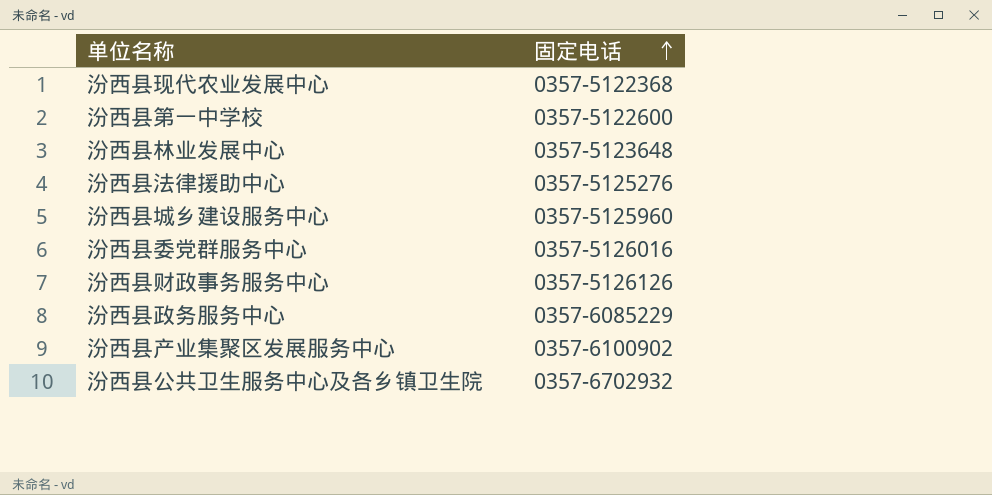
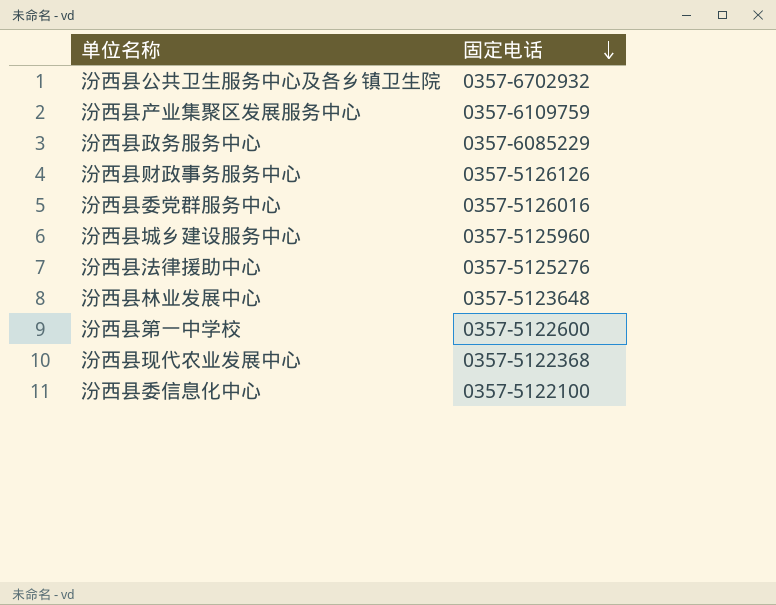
row order: 固定电话 ascending -> 固定电话 descending
汾西县产业集聚区发展服务中心 | 固定电话: 0357-6100902 -> 0357-6109759
row 汾西县委信息化中心: none -> 0357-5122100

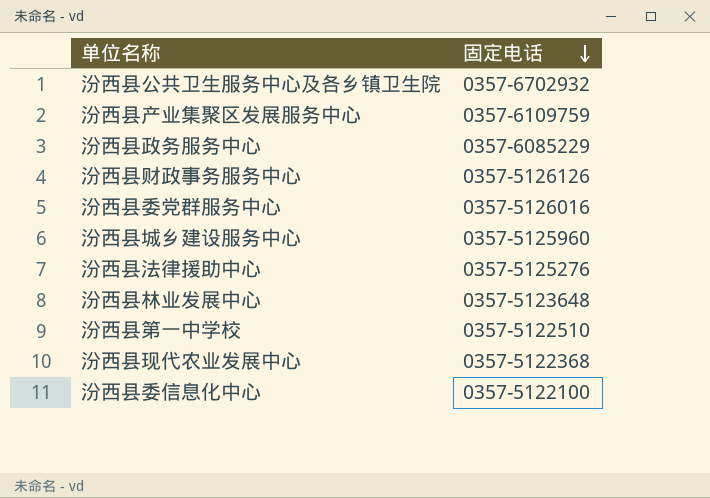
汾西县第一中学校 | 固定电话: 0357-5122600 -> 0357-5122510

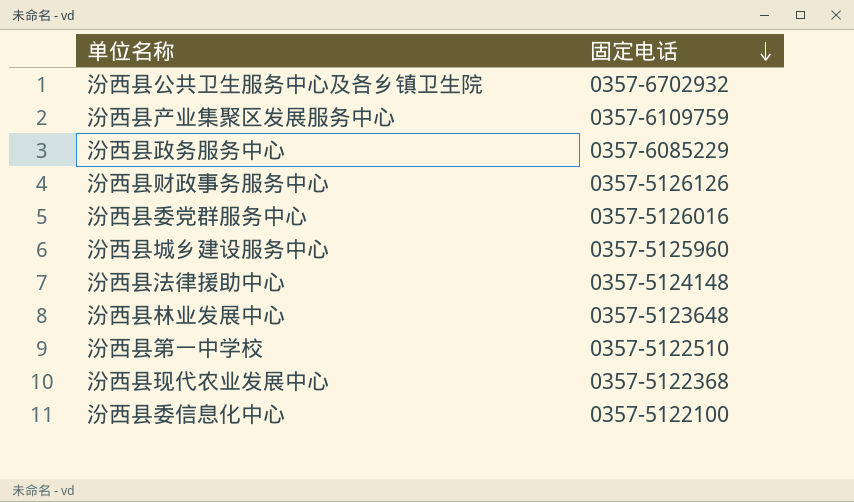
汾西县法律援助中心 | 固定电话: 0357-5125276 -> 0357-5124148

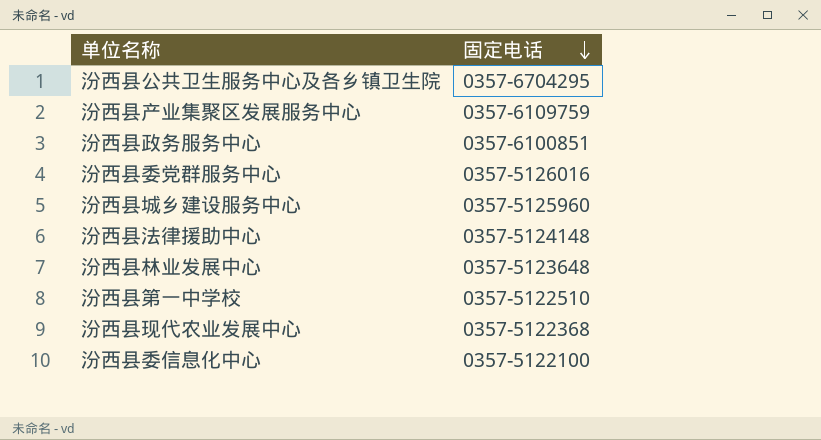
row 汾西县财政事务服务中心: 0357-5126126 -> none
汾西县公共卫生服务中心及各乡镇卫生院 | 固定电话: 0357-6702932 -> 0357-6704295
汾西县政务服务中心 | 固定电话: 0357-6085229 -> 0357-6100851

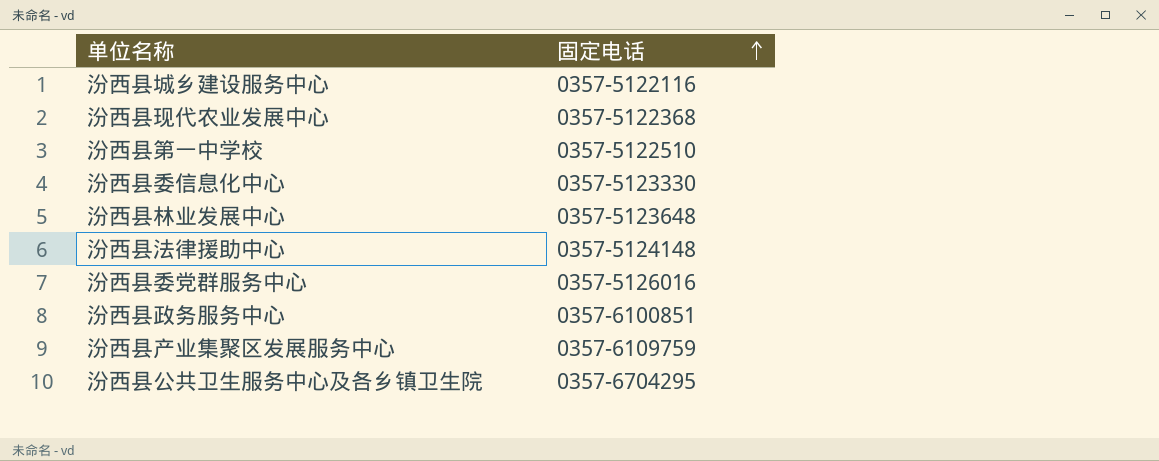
row order: 固定电话 descending -> 固定电话 ascending
汾西县城乡建设服务中心 | 固定电话: 0357-5125960 -> 0357-5122116
汾西县委信息化中心 | 固定电话: 0357-5122100 -> 0357-5123330

